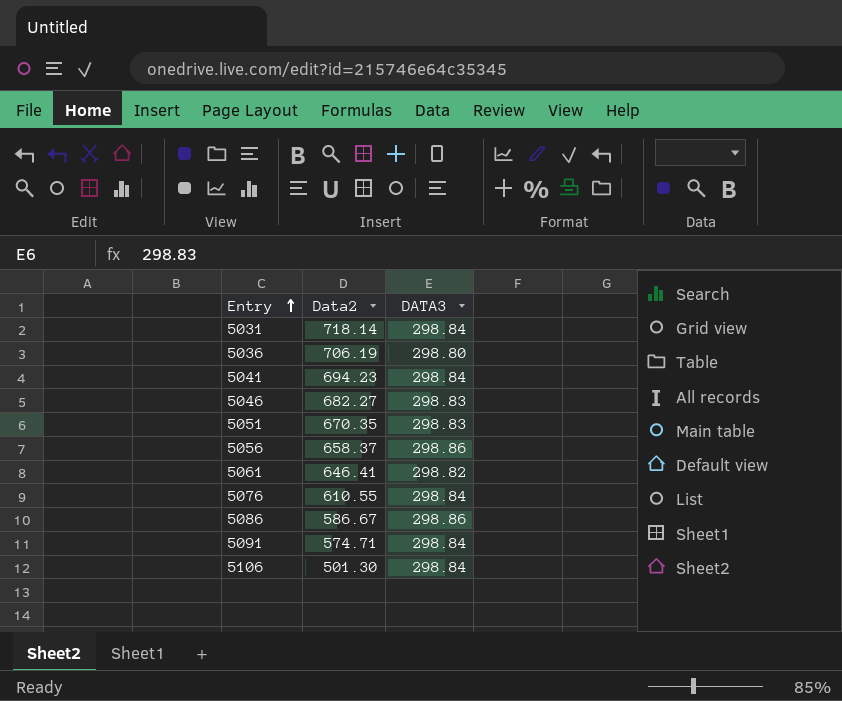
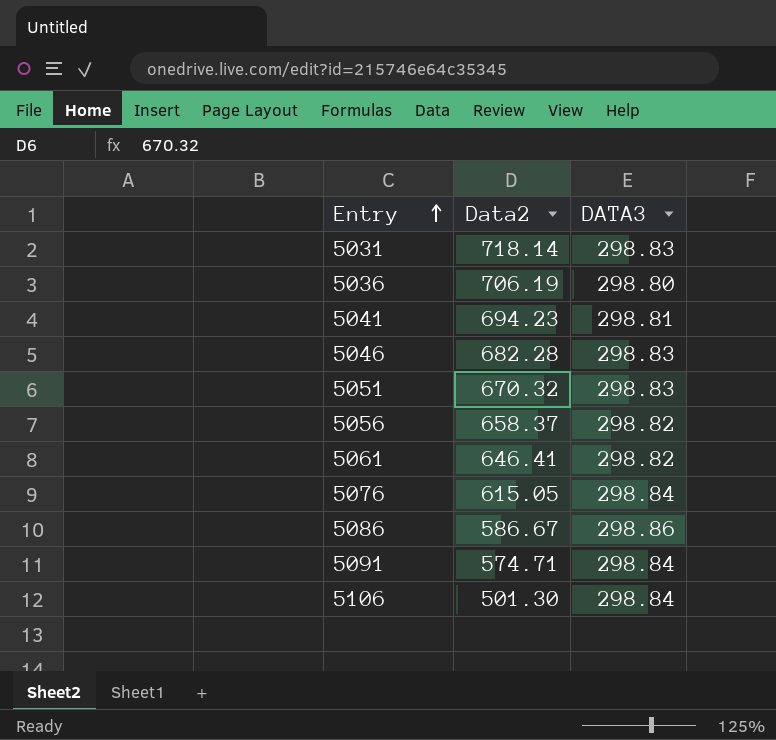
5031 | DATA3: 298.84 -> 298.83
5041 | DATA3: 298.84 -> 298.81
5046 | Data2: 682.27 -> 682.28
5051 | Data2: 670.35 -> 670.32
5056 | DATA3: 298.86 -> 298.82
5076 | Data2: 610.55 -> 615.05

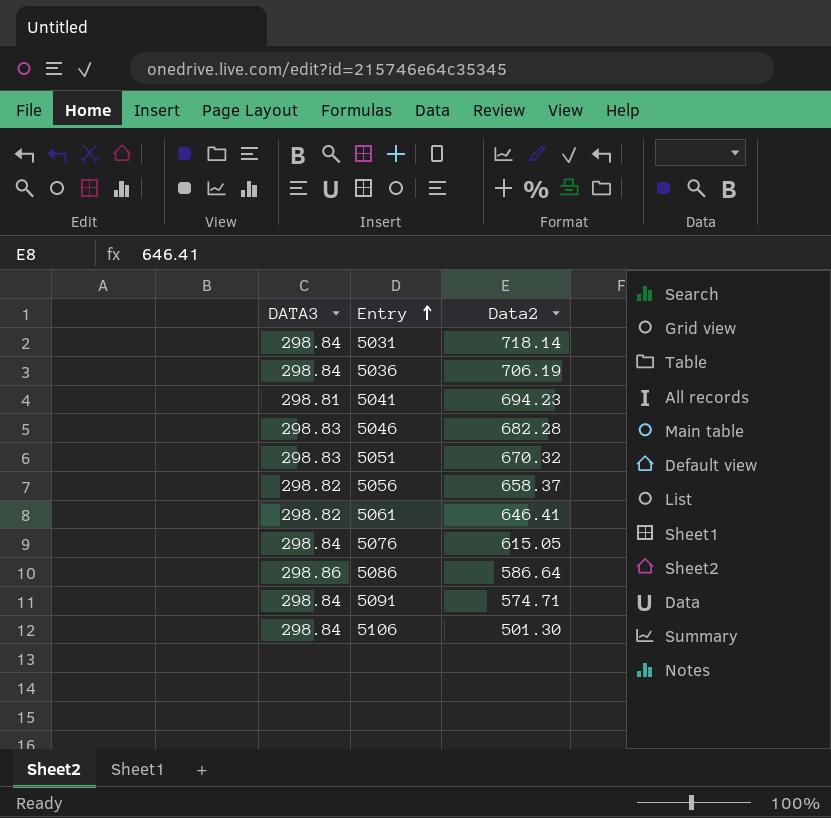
column DATA3 | position: 3 -> 1
5031 | DATA3: 298.83 -> 298.84
5036 | DATA3: 298.80 -> 298.84
5086 | Data2: 586.67 -> 586.64

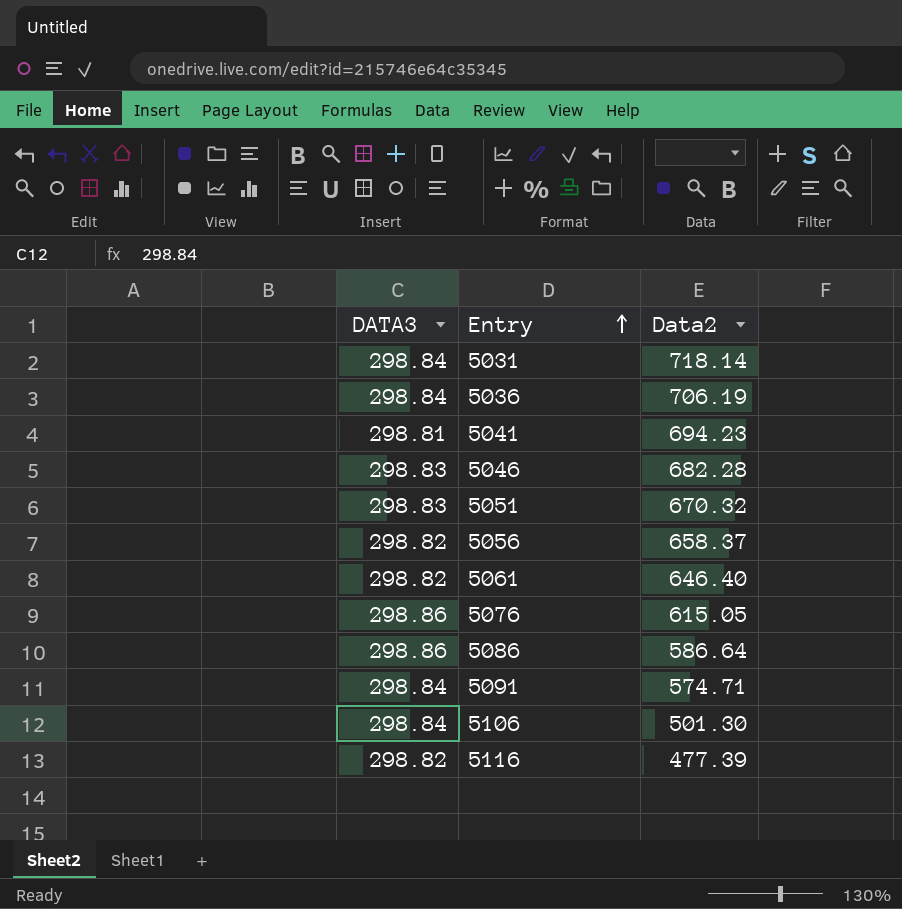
5061 | Data2: 646.41 -> 646.40
5076 | DATA3: 298.84 -> 298.86
row 5116: none -> 298.82 | 477.39

